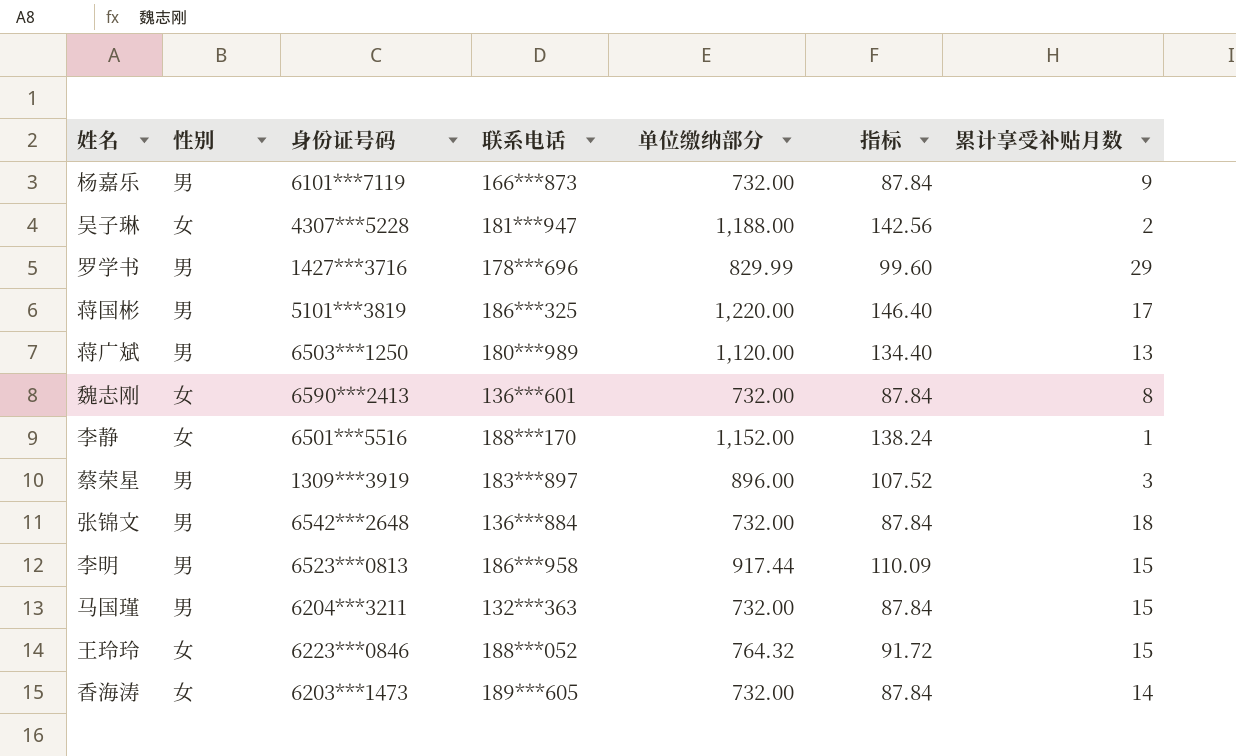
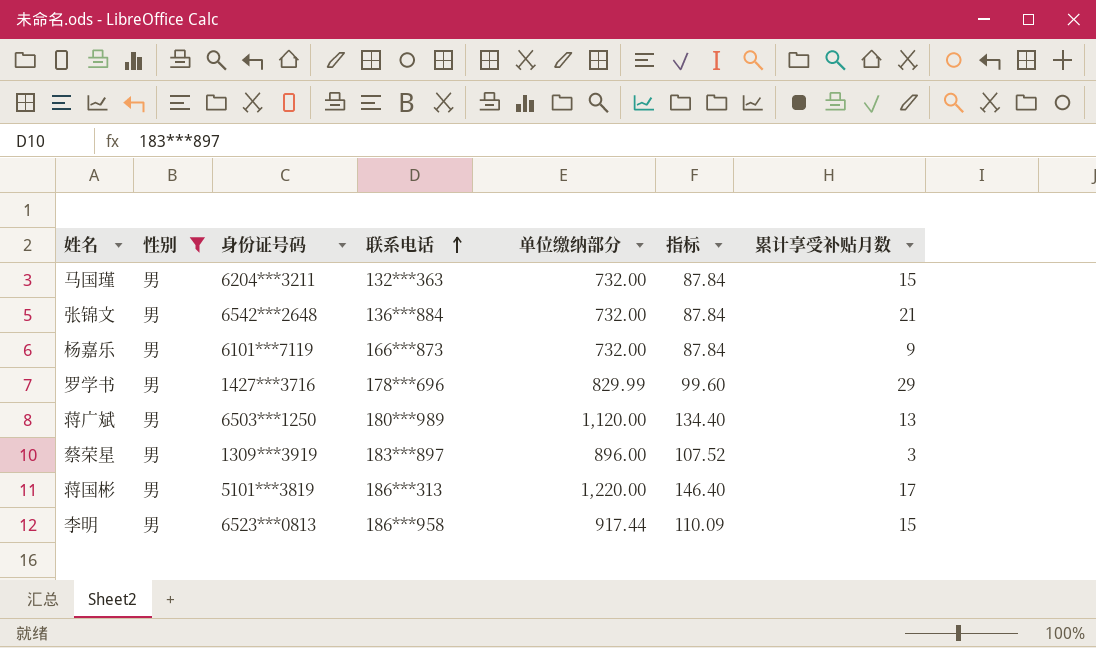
filter: none -> 性别 = 男
row order: none -> 联系电话 ascending
张锦文 | 累计享受补贴月数: 18 -> 21
蒋国彬 | 联系电话: 186***325 -> 186***313

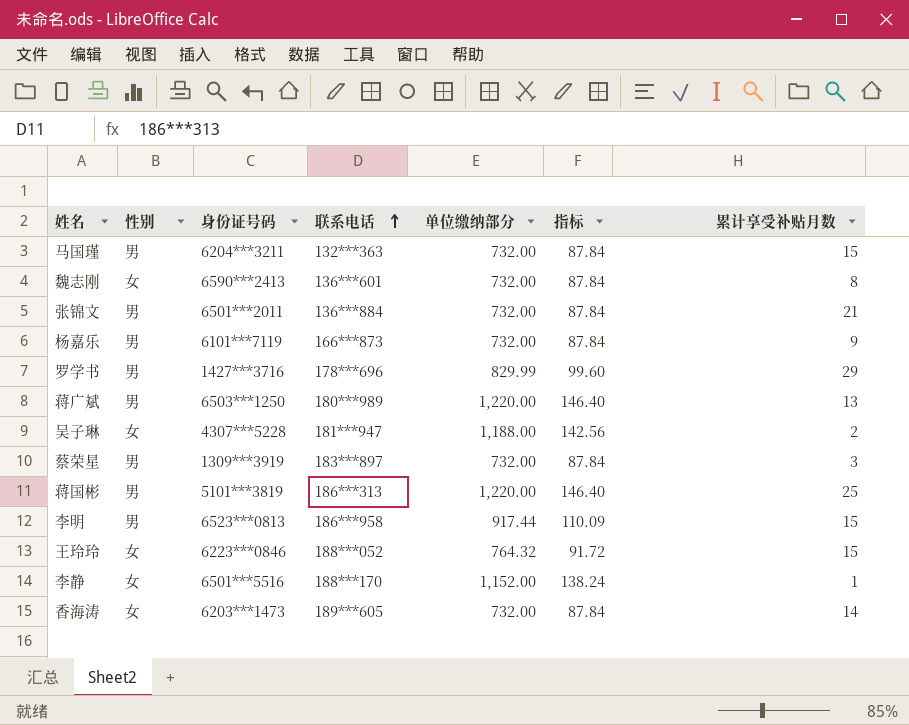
filter: 性别 = 男 -> none
张锦文 | 身份证号码: 6542***2648 -> 6501***2011
蒋广斌 | 单位缴纳部分: 1,120.00 -> 1,220.00
蒋广斌 | 指标: 134.40 -> 146.40
蔡荣星 | 单位缴纳部分: 896.00 -> 732.00
蔡荣星 | 指标: 107.52 -> 87.84
蒋国彬 | 累计享受补贴月数: 17 -> 25

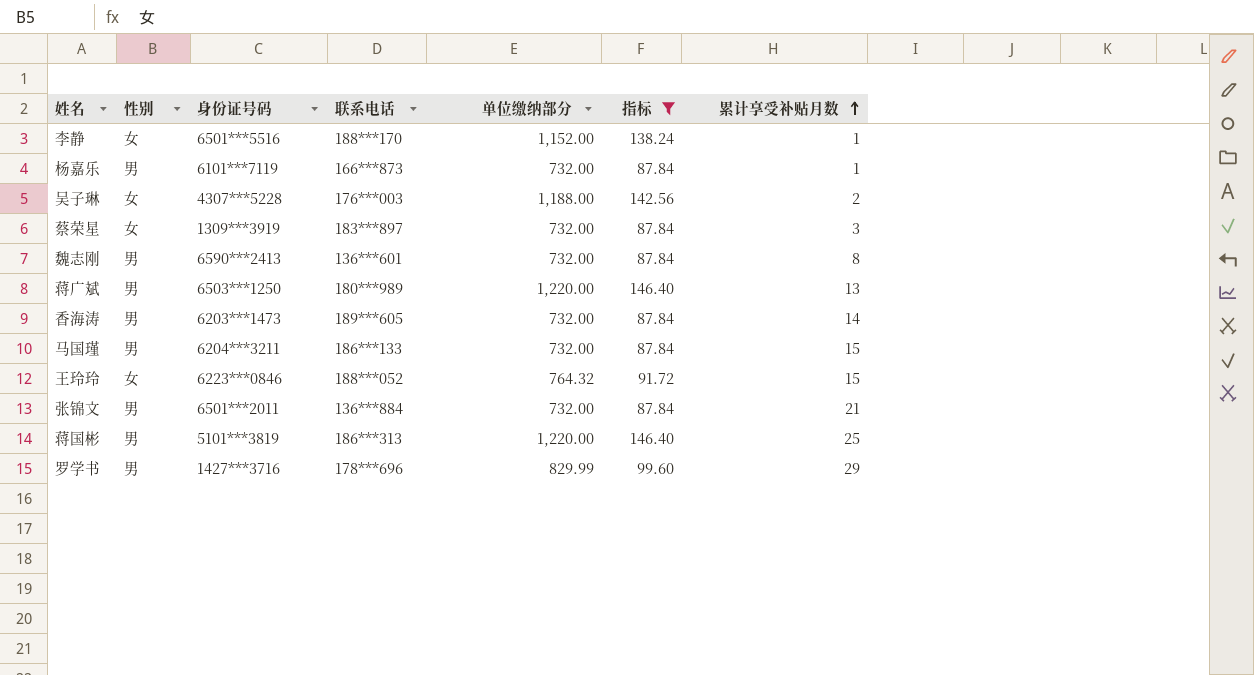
filter: none -> 指标 != 110.09
row order: 联系电话 ascending -> 累计享受补贴月数 ascending
杨嘉乐 | 累计享受补贴月数: 9 -> 1
吴子琳 | 联系电话: 181***947 -> 176***003
蔡荣星 | 性别: 男 -> 女
魏志刚 | 性别: 女 -> 男
香海涛 | 性别: 女 -> 男
马国瑾 | 联系电话: 132***363 -> 186***133

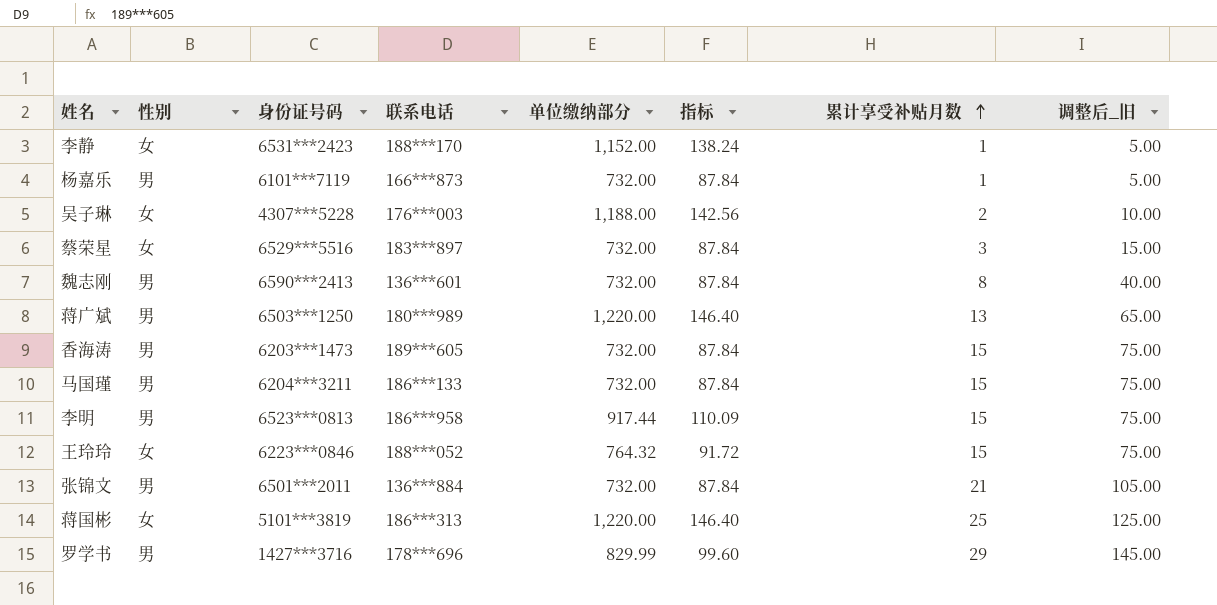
filter: 指标 != 110.09 -> none
column 调整后_旧 | formula: none -> [累计享受补贴月数] * 5
李静 | 身份证号码: 6501***5516 -> 6531***2423
蔡荣星 | 身份证号码: 1309***3919 -> 6529***5516
香海涛 | 累计享受补贴月数: 14 -> 15
蒋国彬 | 性别: 男 -> 女

